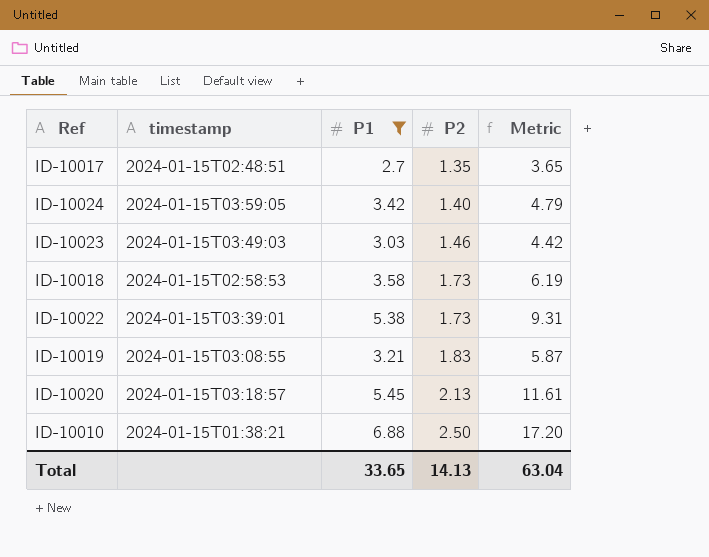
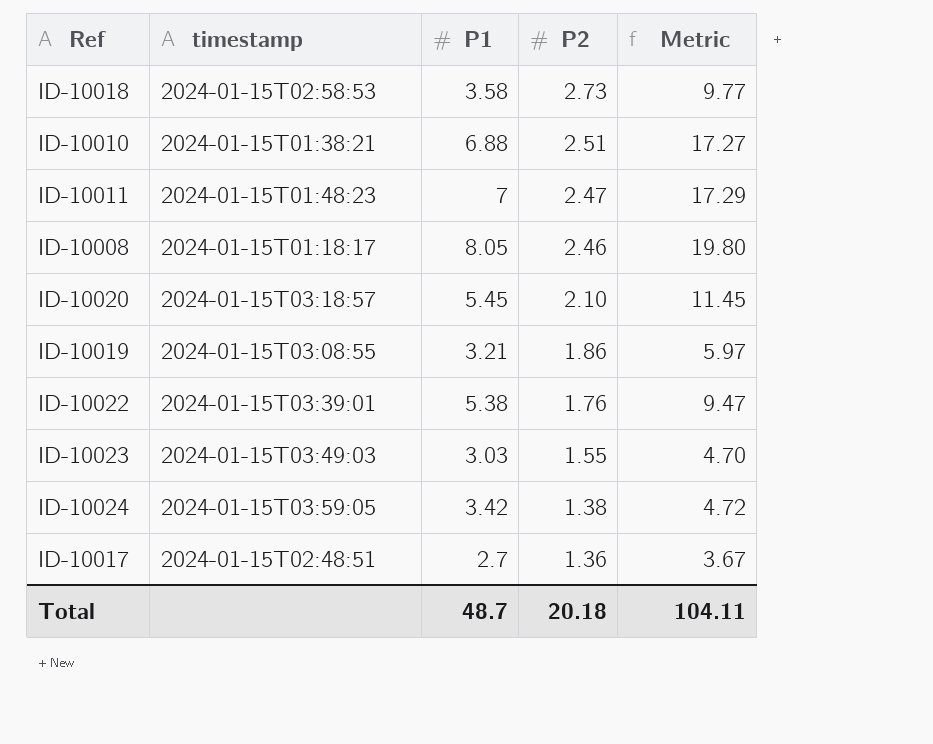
filter: P1 <= 6.88 -> none
row order: P2 ascending -> P2 descending
ID-10018 | P2: 1.73 -> 2.73
ID-10018 | Metric: 6.19 -> 9.77
ID-10010 | P2: 2.50 -> 2.51
ID-10010 | Metric: 17.20 -> 17.27
ID-10020 | P2: 2.13 -> 2.10
ID-10020 | Metric: 11.61 -> 11.45
ID-10019 | P2: 1.83 -> 1.86
ID-10019 | Metric: 5.87 -> 5.97
ID-10022 | P2: 1.73 -> 1.76
ID-10022 | Metric: 9.31 -> 9.47
ID-10023 | P2: 1.46 -> 1.55
ID-10023 | Metric: 4.42 -> 4.70
ID-10024 | P2: 1.40 -> 1.38
ID-10024 | Metric: 4.79 -> 4.72
ID-10017 | P2: 1.35 -> 1.36
ID-10017 | Metric: 3.65 -> 3.67
Total | P1: 33.65 -> 48.7
Total | P2: 14.13 -> 20.18
Total | Metric: 63.04 -> 104.11

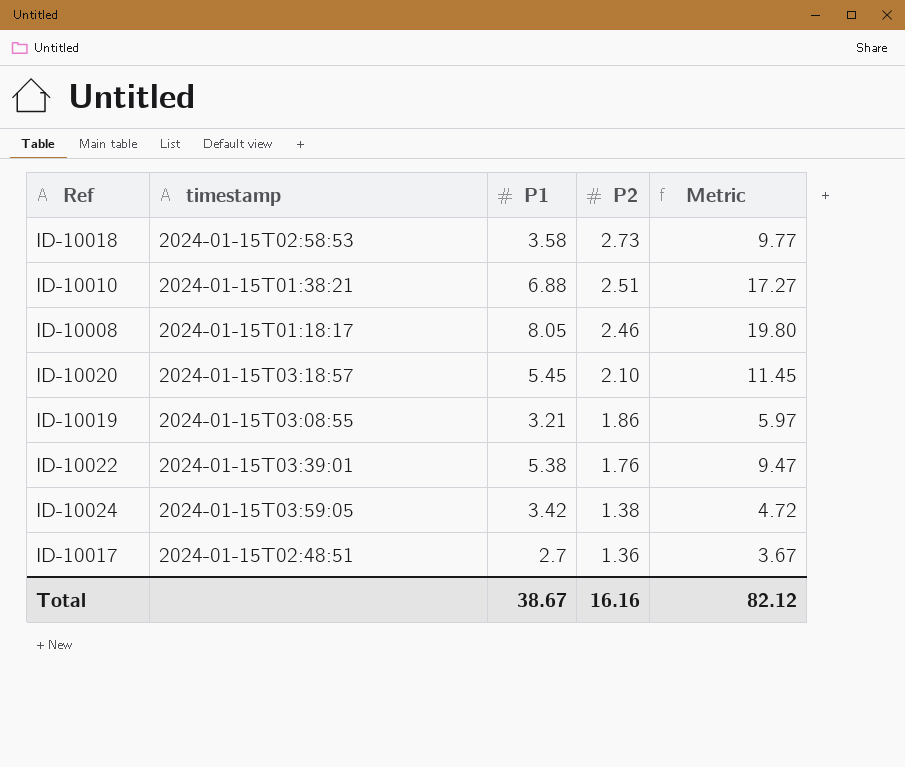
row ID-10011: 2024-01-15T01:48:23 | 7 | 2.47 | 17.29 -> none
row ID-10023: 2024-01-15T03:49:03 | 3.03 | 1.55 | 4.70 -> none
Total | P1: 48.7 -> 38.67
Total | P2: 20.18 -> 16.16
Total | Metric: 104.11 -> 82.12

